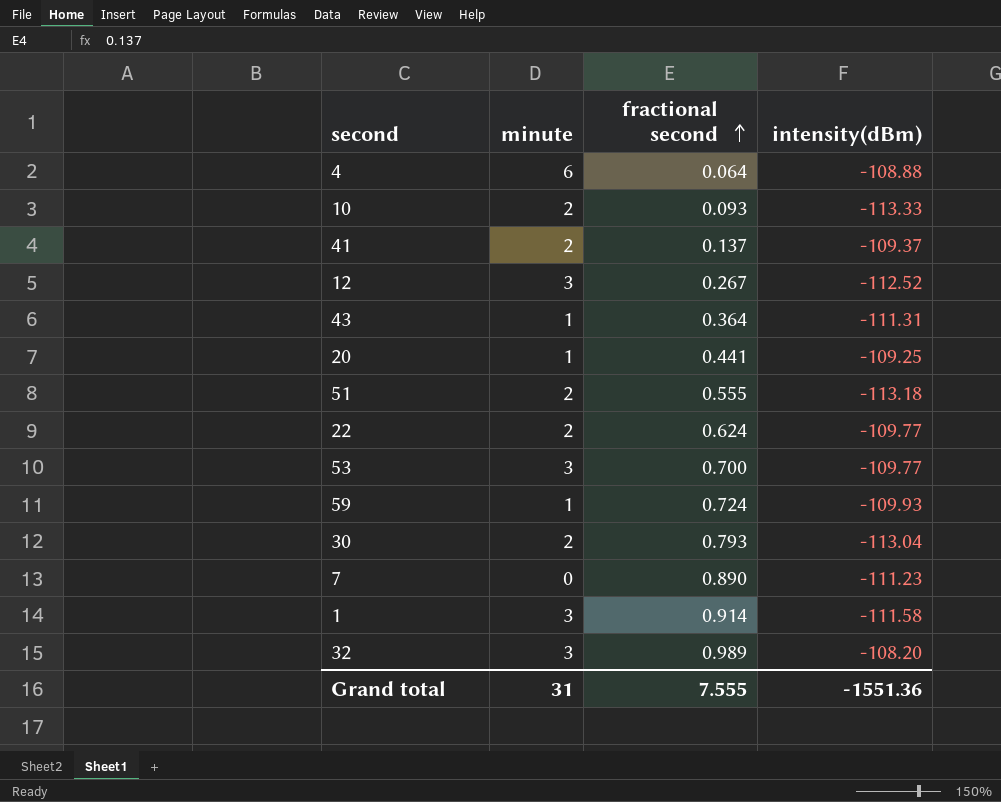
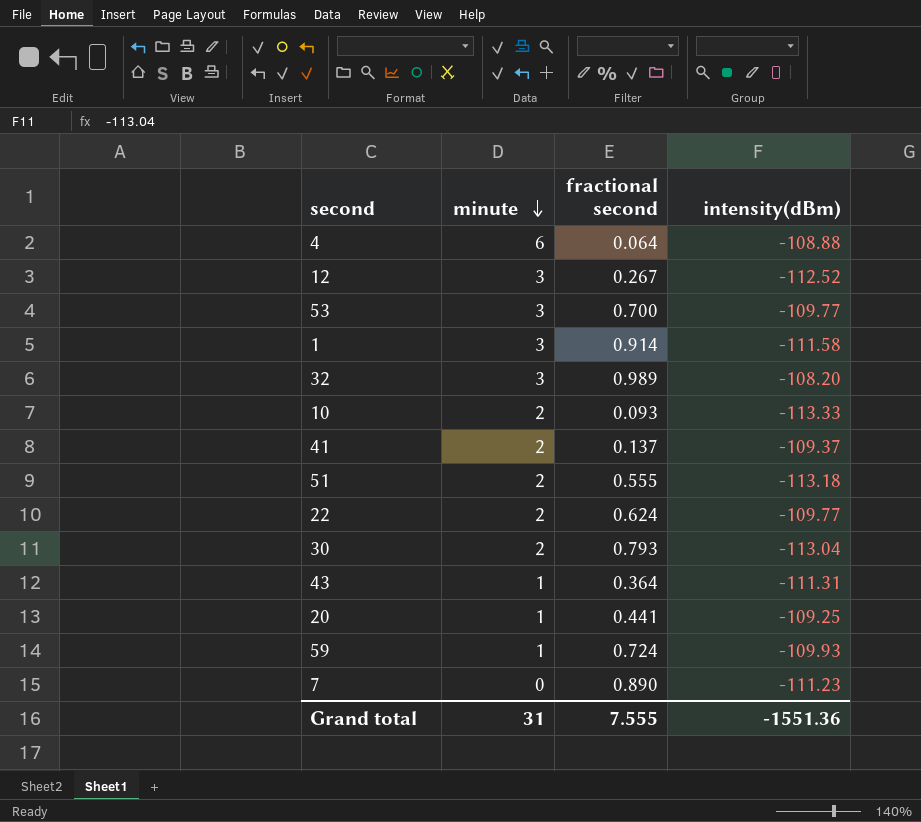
row order: fractional second ascending -> minute descending

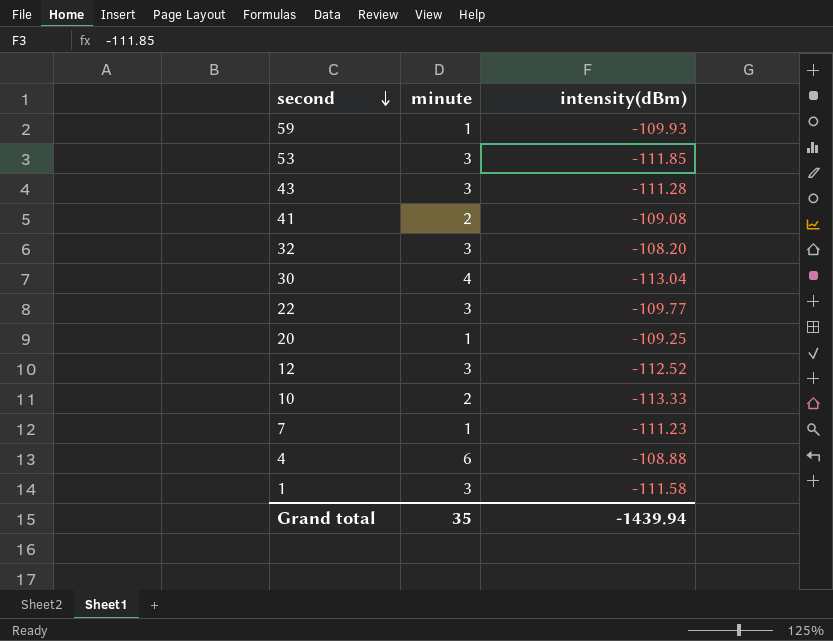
row order: minute descending -> second descending
column fractional second | position: 3 -> none
row 51: 2 | 0.555 | -113.18 -> none
53 | intensity(dBm): -109.77 -> -111.85
43 | minute: 1 -> 3
43 | intensity(dBm): -111.31 -> -111.28
41 | intensity(dBm): -109.37 -> -109.08
30 | minute: 2 -> 4
22 | minute: 2 -> 3
7 | minute: 0 -> 1
Grand total | minute: 31 -> 35
Grand total | intensity(dBm): -1551.36 -> -1439.94

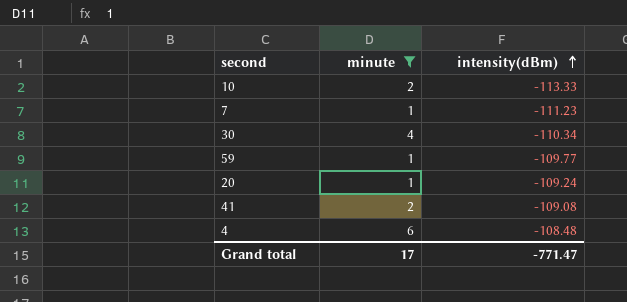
filter: none -> minute != 3
row order: second descending -> intensity(dBm) ascending
30 | intensity(dBm): -113.04 -> -110.34
59 | intensity(dBm): -109.93 -> -109.77
20 | intensity(dBm): -109.25 -> -109.24
4 | intensity(dBm): -108.88 -> -108.48
Grand total | minute: 35 -> 17
Grand total | intensity(dBm): -1439.94 -> -771.47

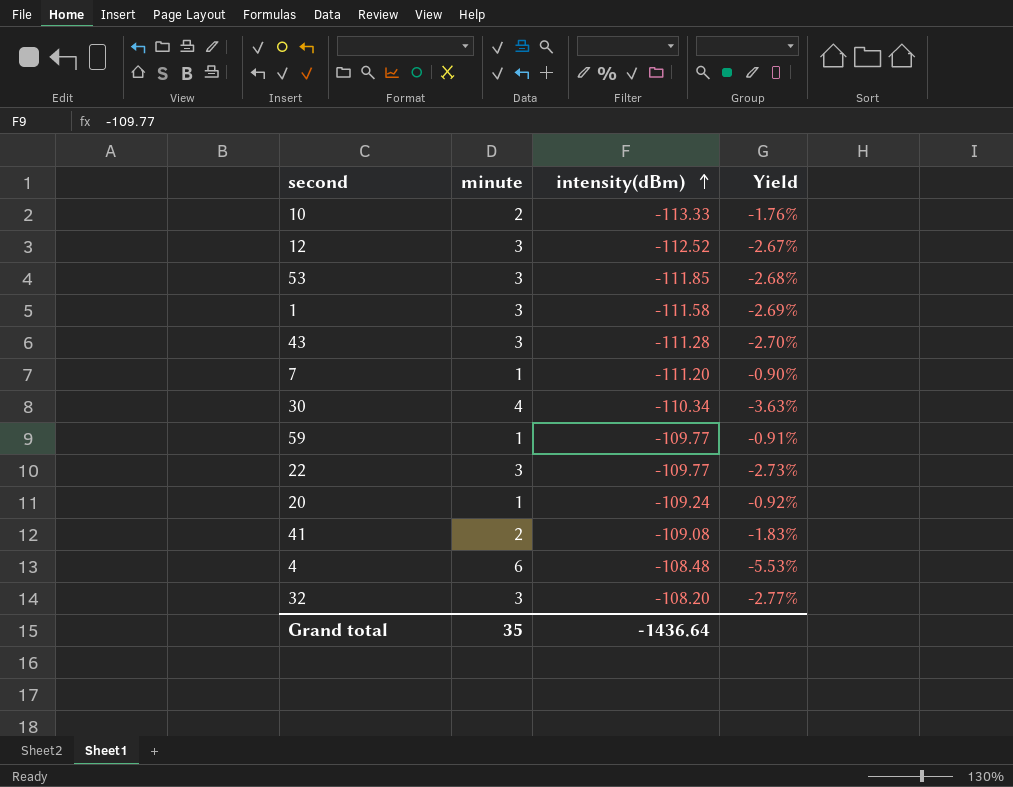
filter: minute != 3 -> none
column Yield | formula: none -> [minute] / [intensity(dBm)]
7 | intensity(dBm): -111.23 -> -111.20
Grand total | minute: 17 -> 35
Grand total | intensity(dBm): -771.47 -> -1436.64

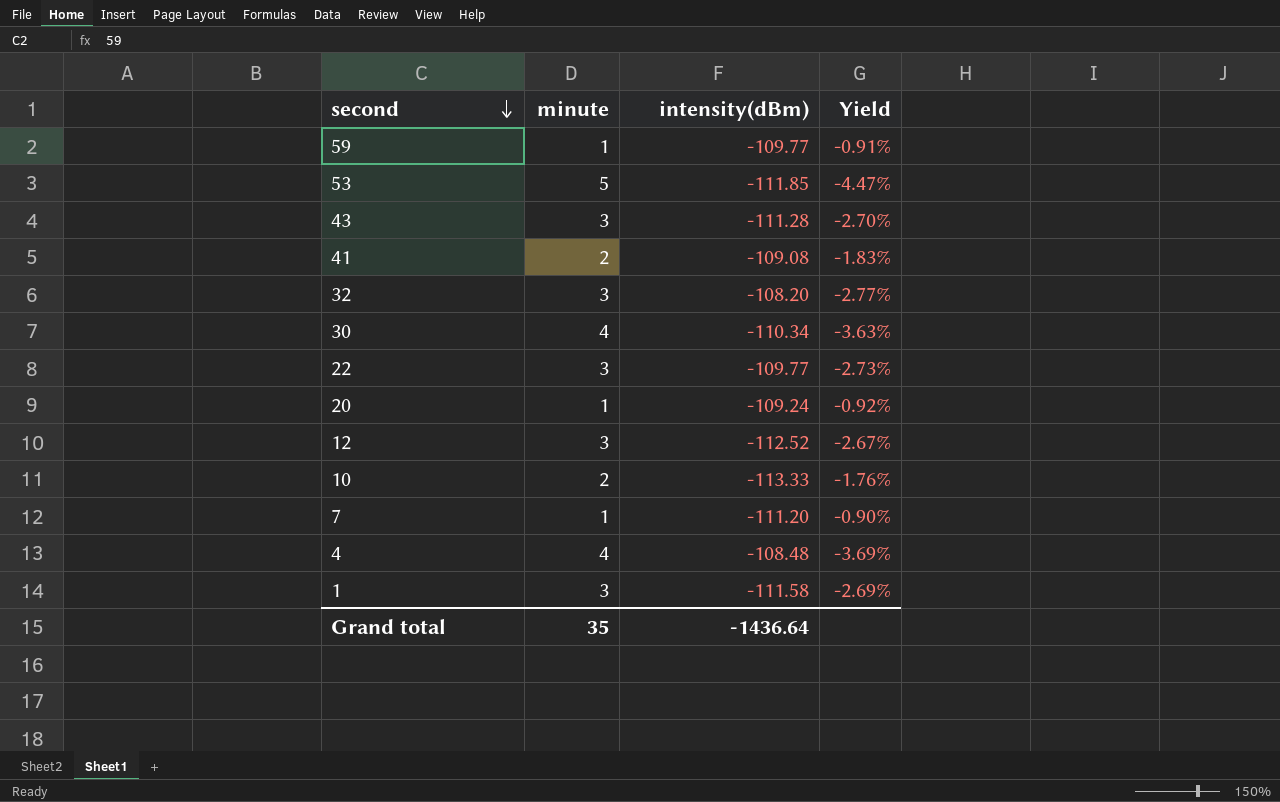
row order: intensity(dBm) ascending -> second descending
53 | minute: 3 -> 5
53 | Yield: -2.68% -> -4.47%
4 | minute: 6 -> 4
4 | Yield: -5.53% -> -3.69%

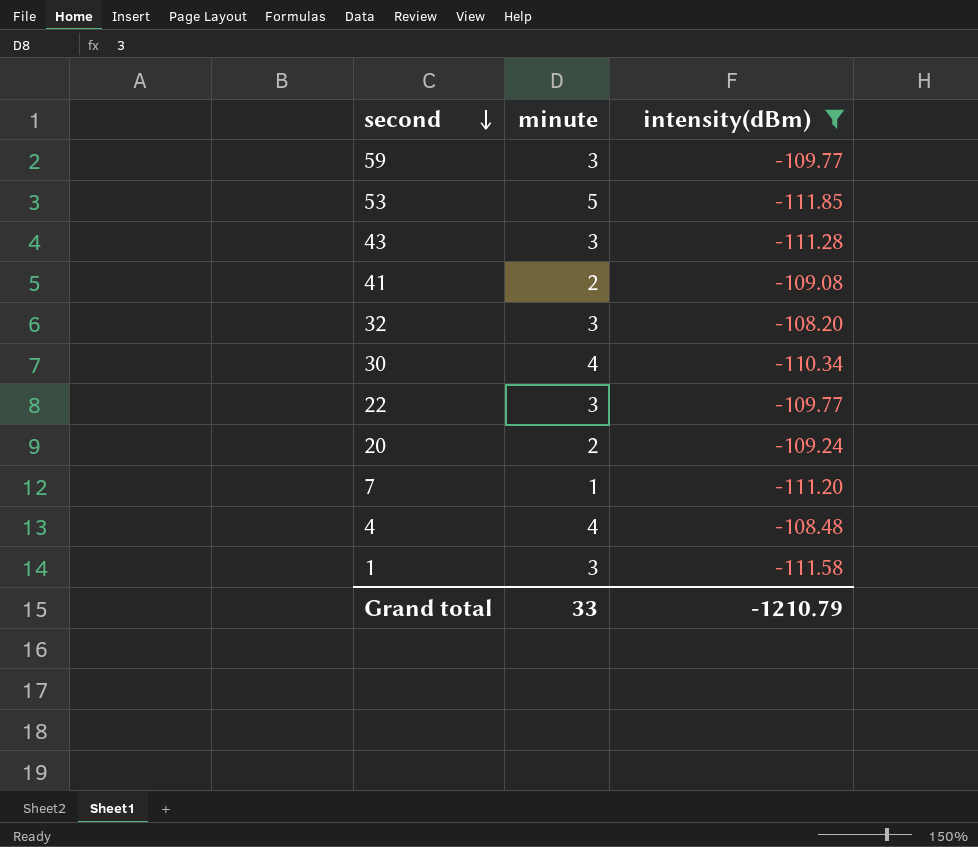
filter: none -> intensity(dBm) >= -111.85
column Yield | formula: [minute] / [intensity(dBm)] -> none
59 | minute: 1 -> 3
20 | minute: 1 -> 2
Grand total | minute: 35 -> 33
Grand total | intensity(dBm): -1436.64 -> -1210.79

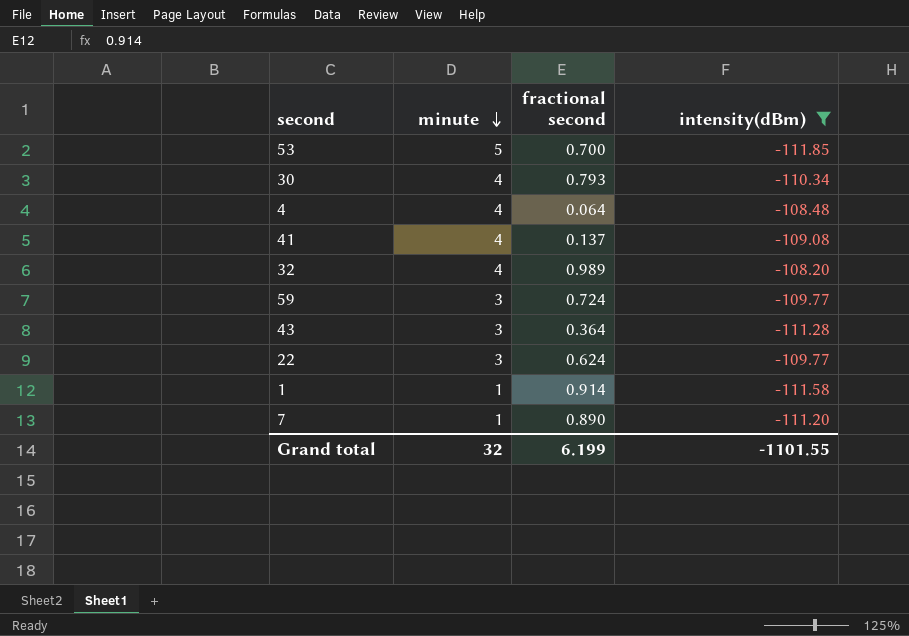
row order: second descending -> minute descending
column fractional second | position: none -> 3
row 20: 2 | -109.24 -> none
41 | minute: 2 -> 4
32 | minute: 3 -> 4
1 | minute: 3 -> 1
Grand total | minute: 33 -> 32
Grand total | intensity(dBm): -1210.79 -> -1101.55

